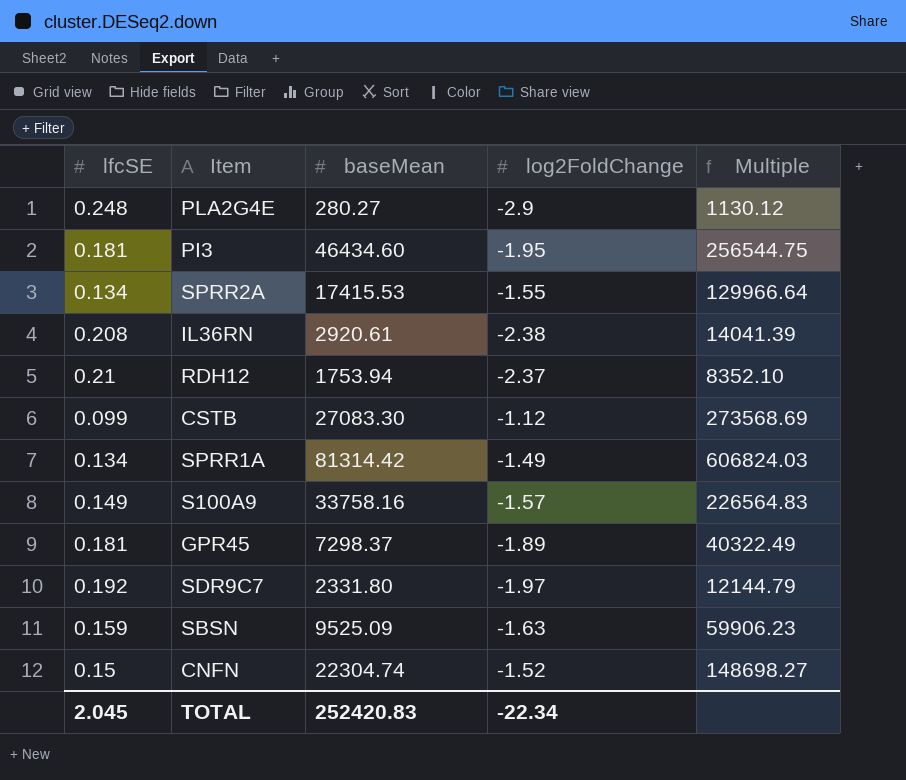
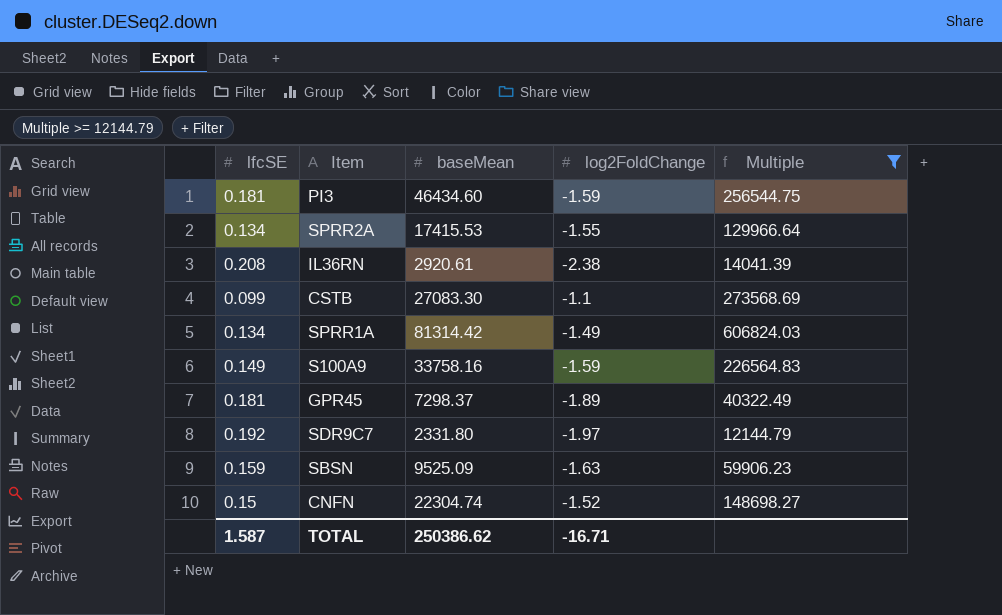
filter: none -> Multiple >= 12144.79
PI3 | log2FoldChange: -1.95 -> -1.59
CSTB | log2FoldChange: -1.12 -> -1.1
S100A9 | log2FoldChange: -1.57 -> -1.59
TOTAL | lfcSE: 2.045 -> 1.587
TOTAL | baseMean: 252420.83 -> 250386.62
TOTAL | log2FoldChange: -22.34 -> -16.71

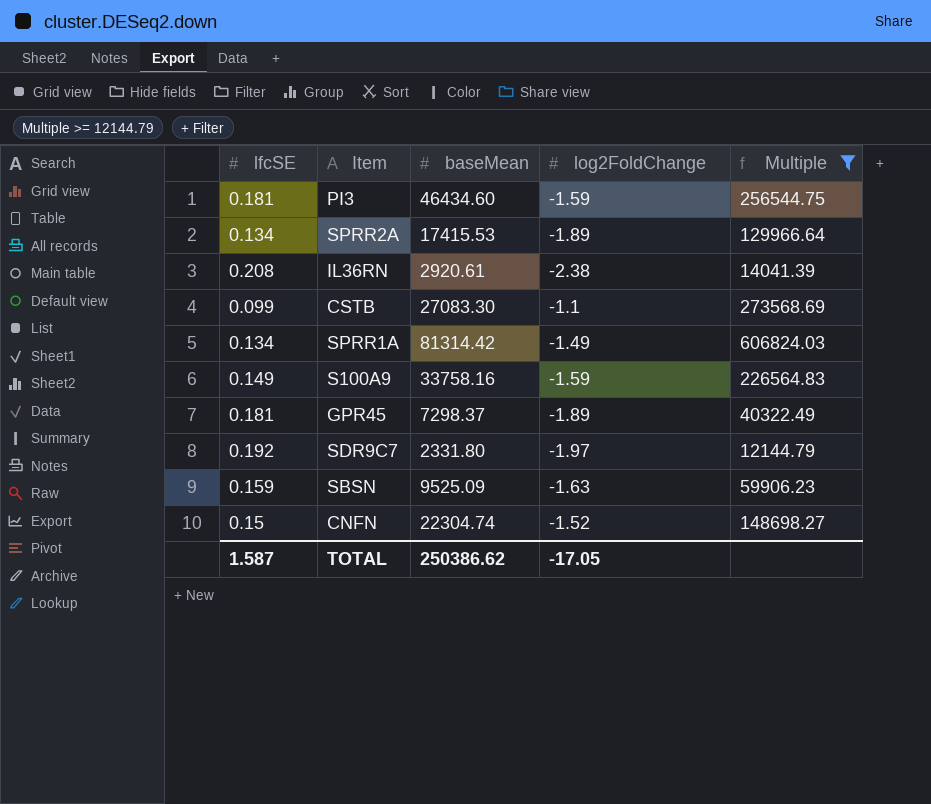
SPRR2A | log2FoldChange: -1.55 -> -1.89
TOTAL | log2FoldChange: -16.71 -> -17.05

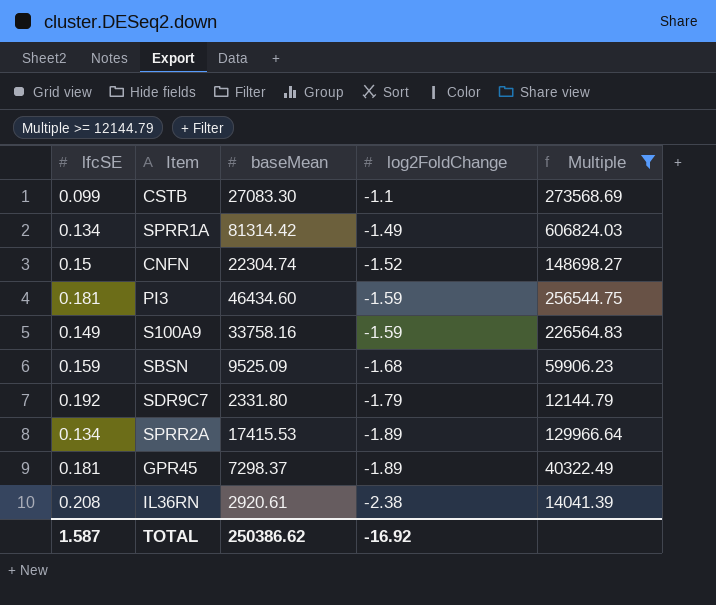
row order: none -> log2FoldChange descending
SBSN | log2FoldChange: -1.63 -> -1.68
SDR9C7 | log2FoldChange: -1.97 -> -1.79
TOTAL | log2FoldChange: -17.05 -> -16.92

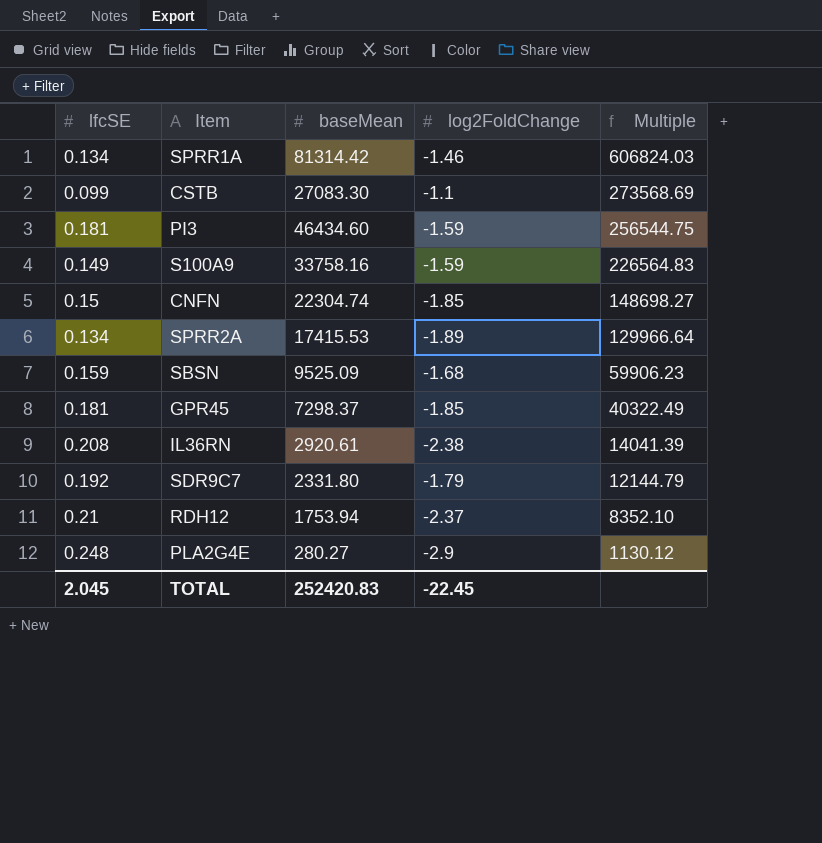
filter: Multiple >= 12144.79 -> none
row order: log2FoldChange descending -> Multiple descending
SPRR1A | log2FoldChange: -1.49 -> -1.46
CNFN | log2FoldChange: -1.52 -> -1.85
GPR45 | log2FoldChange: -1.89 -> -1.85
TOTAL | lfcSE: 1.587 -> 2.045
TOTAL | baseMean: 250386.62 -> 252420.83
TOTAL | log2FoldChange: -16.92 -> -22.45

